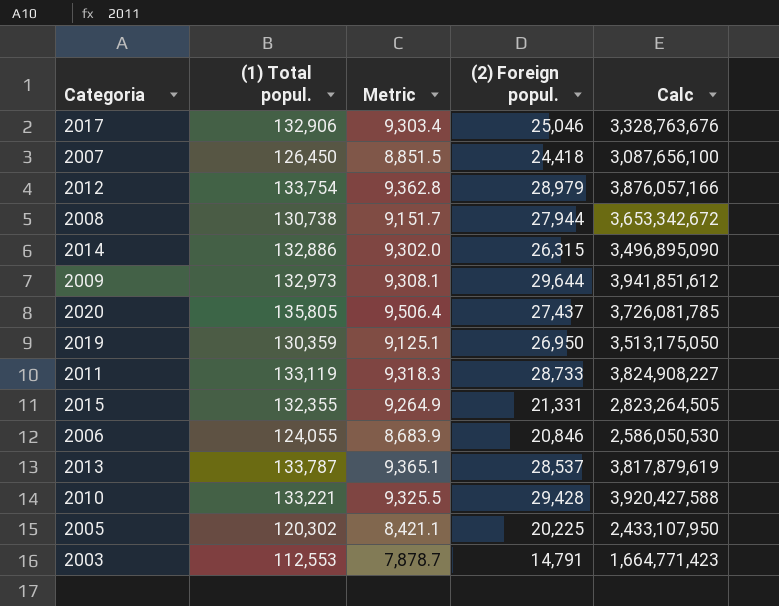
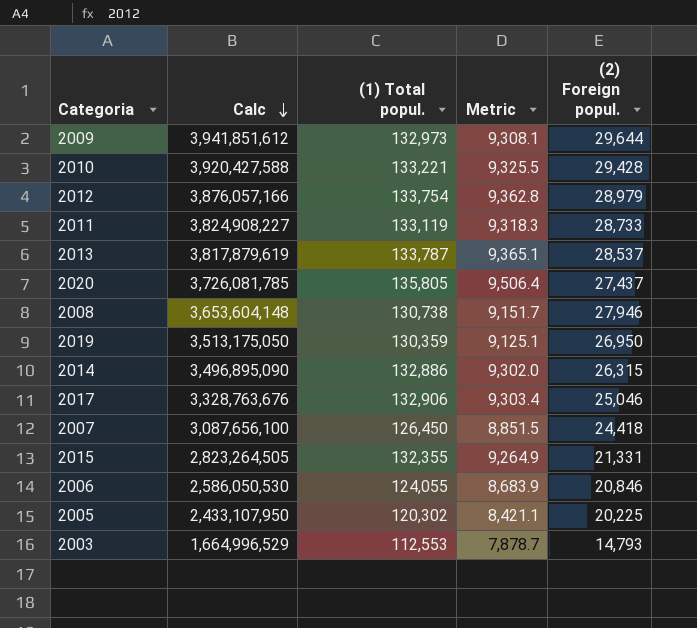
row order: none -> Calc descending
column Calc | position: 5 -> 2
2008 | Calc: 3,653,342,672 -> 3,653,604,148
2008 | (2) Foreign popul.: 27,944 -> 27,946
2003 | Calc: 1,664,771,423 -> 1,664,996,529
2003 | (2) Foreign popul.: 14,791 -> 14,793

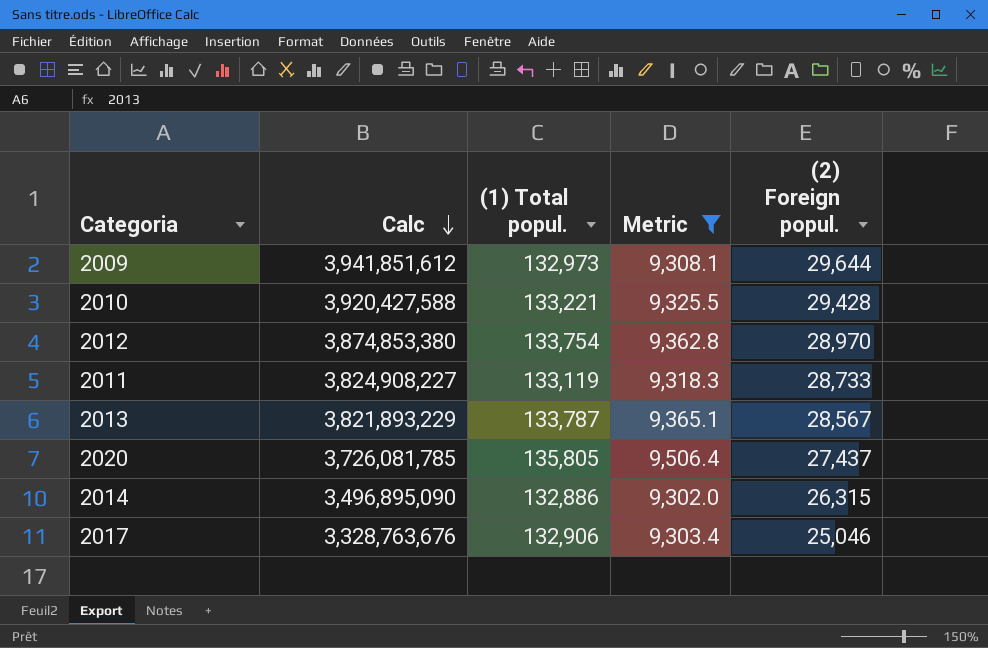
filter: none -> Metric >= 9,302.0
2012 | Calc: 3,876,057,166 -> 3,874,853,380
2012 | (2) Foreign popul.: 28,979 -> 28,970
2013 | Calc: 3,817,879,619 -> 3,821,893,229
2013 | (2) Foreign popul.: 28,537 -> 28,567

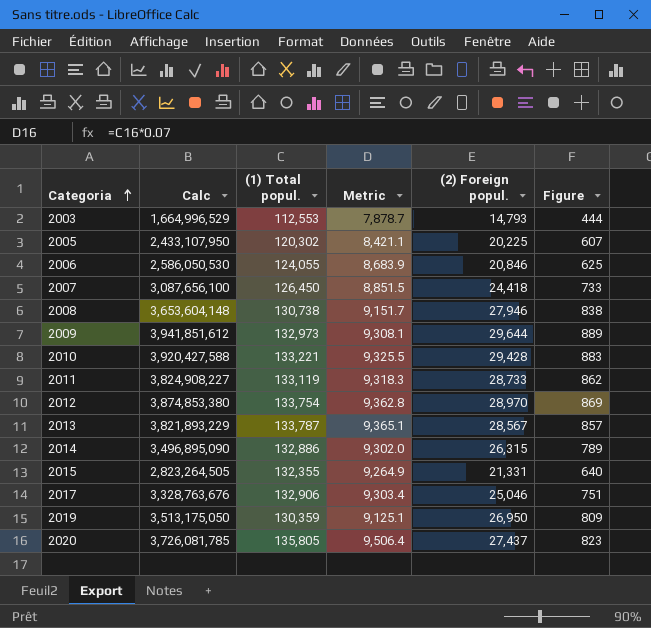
filter: Metric >= 9,302.0 -> none
row order: Calc descending -> Categoria ascending
column Figure | formula: none -> [(2) Foreign popul.] * 0.03

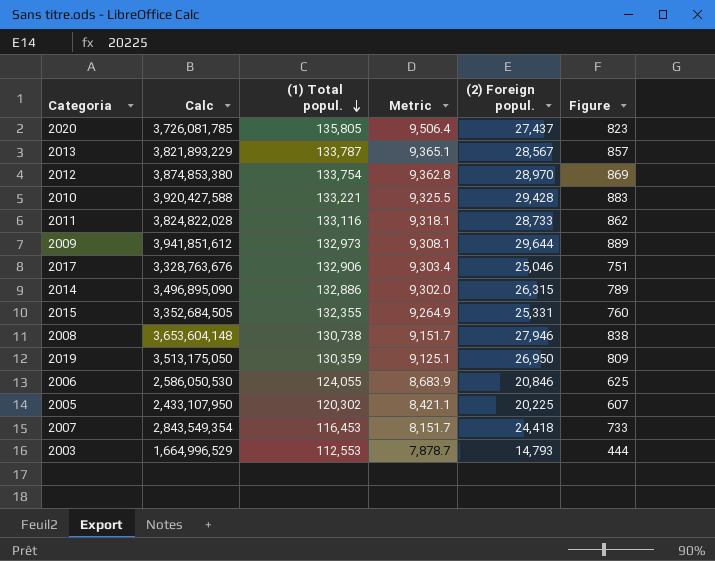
row order: Categoria ascending -> (1) Total popul. descending
2011 | Calc: 3,824,908,227 -> 3,824,822,028
2011 | (1) Total popul.: 133,119 -> 133,116
2011 | Metric: 9,318.3 -> 9,318.1
2015 | Calc: 2,823,264,505 -> 3,352,684,505
2015 | (2) Foreign popul.: 21,331 -> 25,331
2015 | Figure: 640 -> 760
2007 | Calc: 3,087,656,100 -> 2,843,549,354
2007 | (1) Total popul.: 126,450 -> 116,453
2007 | Metric: 8,851.5 -> 8,151.7

